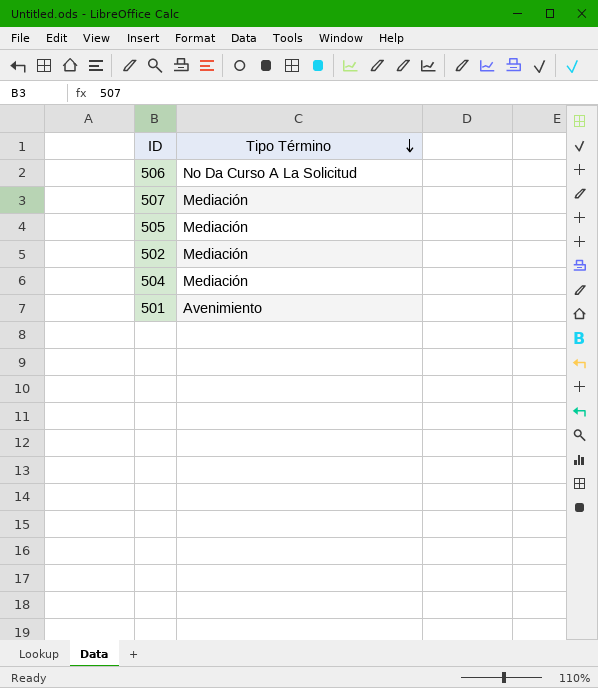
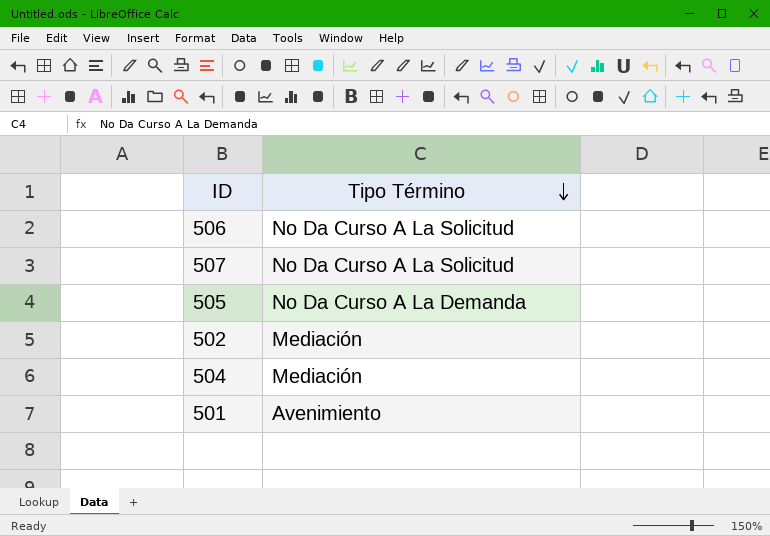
507 | Tipo Término: Mediación -> No Da Curso A La Solicitud
505 | Tipo Término: Mediación -> No Da Curso A La Demanda

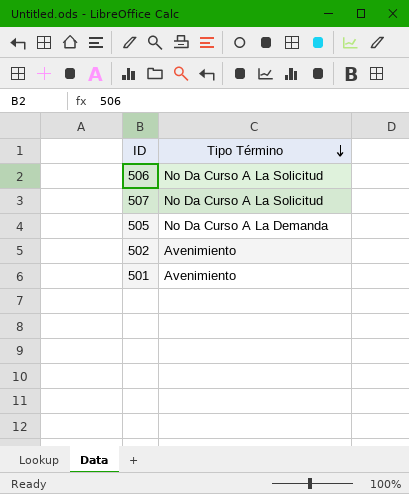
row 504: Mediación -> none
502 | Tipo Término: Mediación -> Avenimiento

